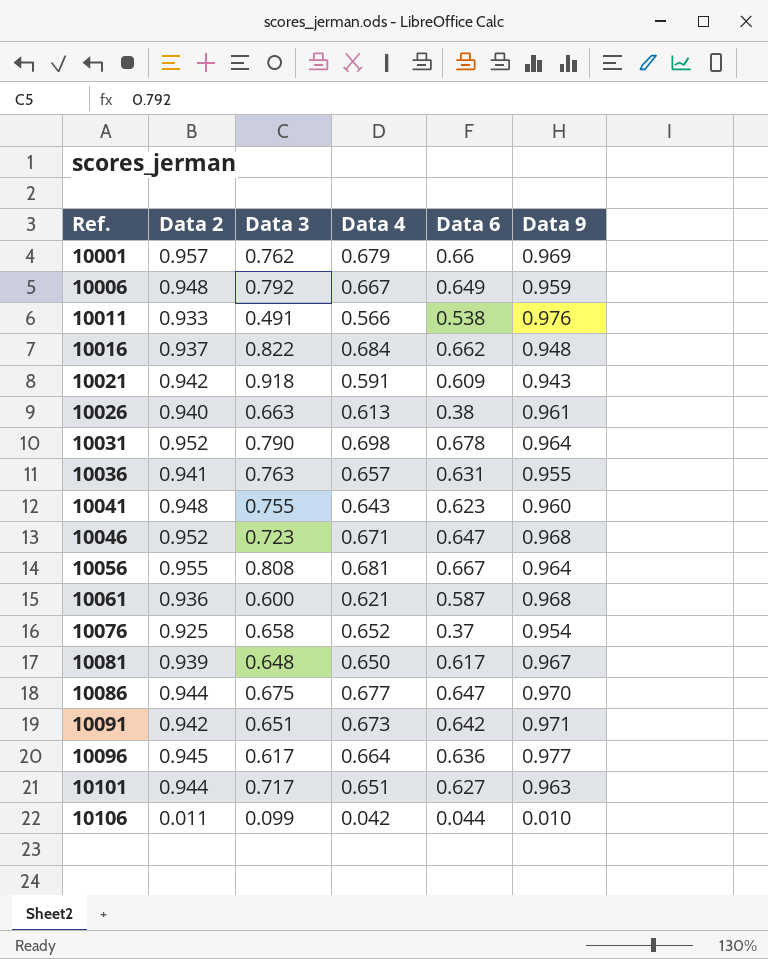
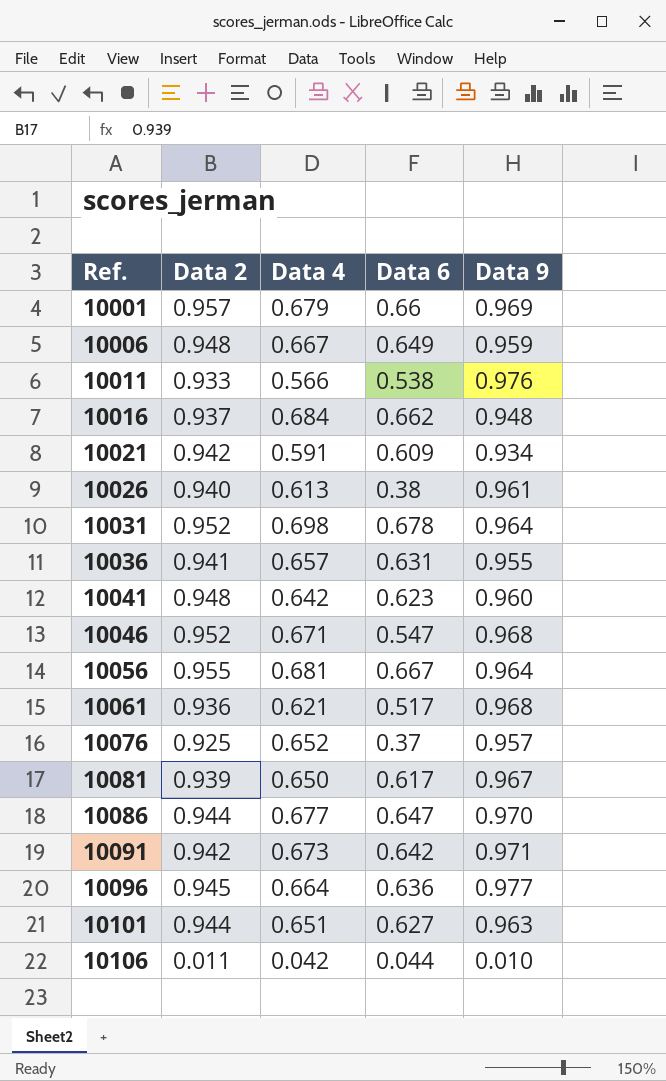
column Data 3 | position: 3 -> none
10021 | Data 9: 0.943 -> 0.934
10041 | Data 4: 0.643 -> 0.642
10046 | Data 6: 0.647 -> 0.547
10061 | Data 6: 0.587 -> 0.517
10076 | Data 9: 0.954 -> 0.957

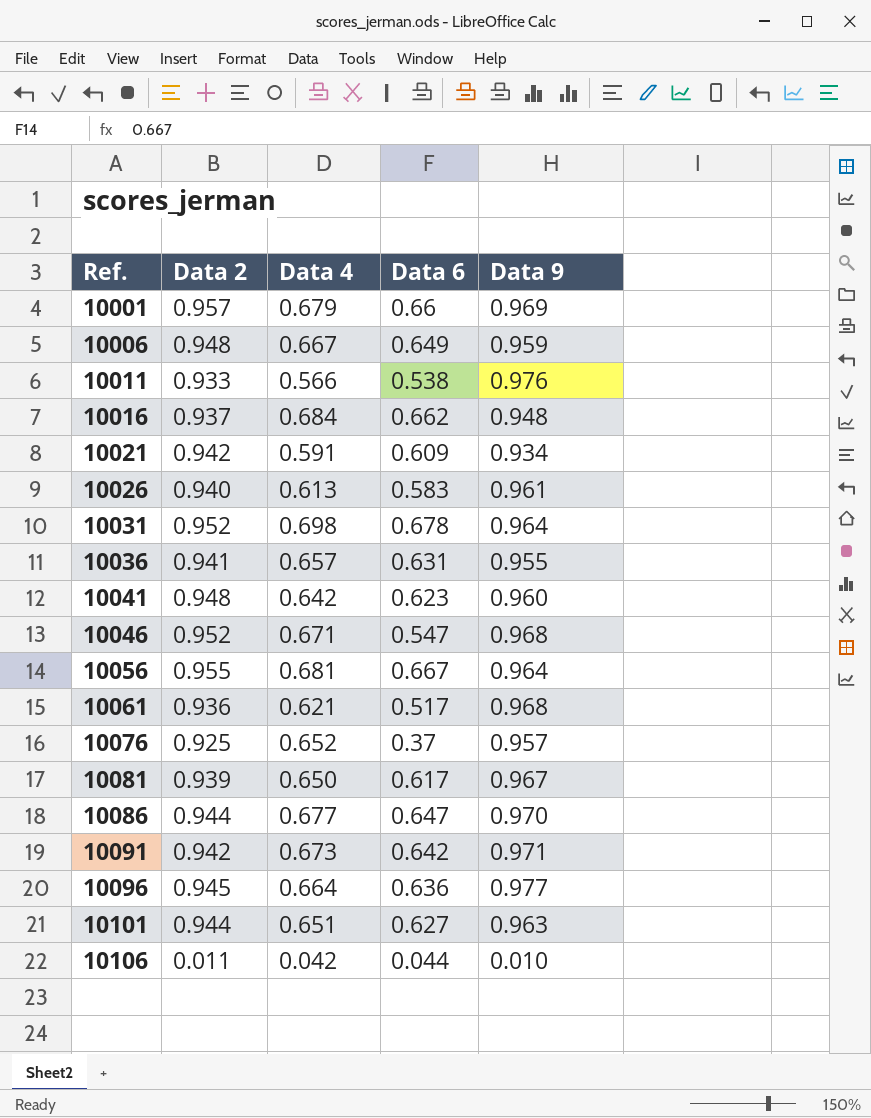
10026 | Data 6: 0.38 -> 0.583

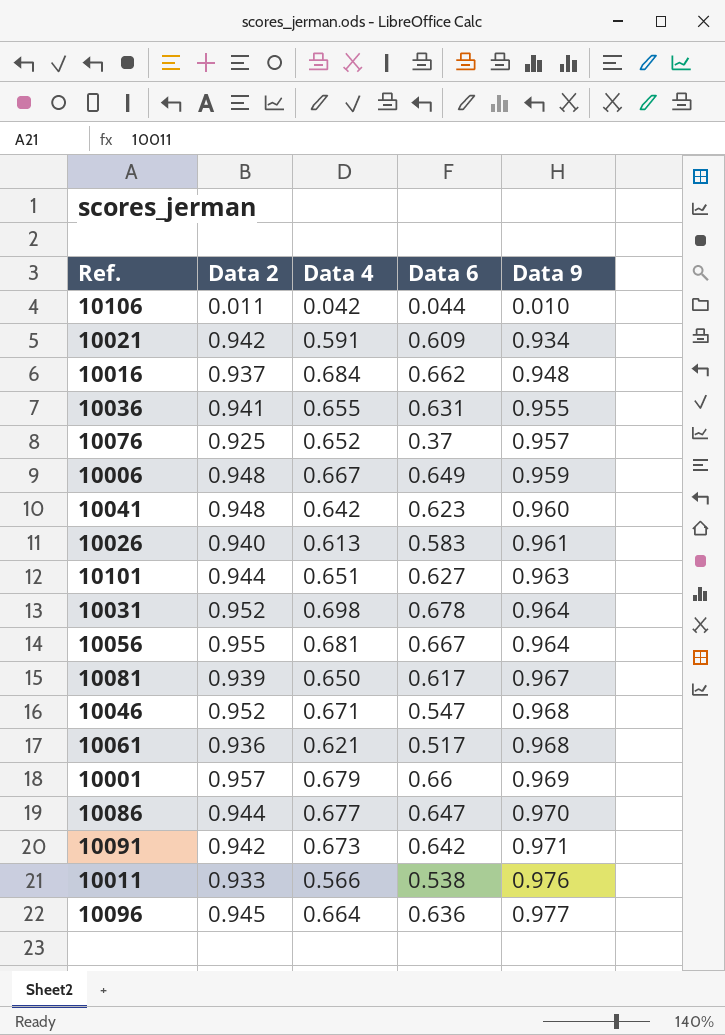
row order: Ref. ascending -> Data 9 ascending
10036 | Data 4: 0.657 -> 0.655

